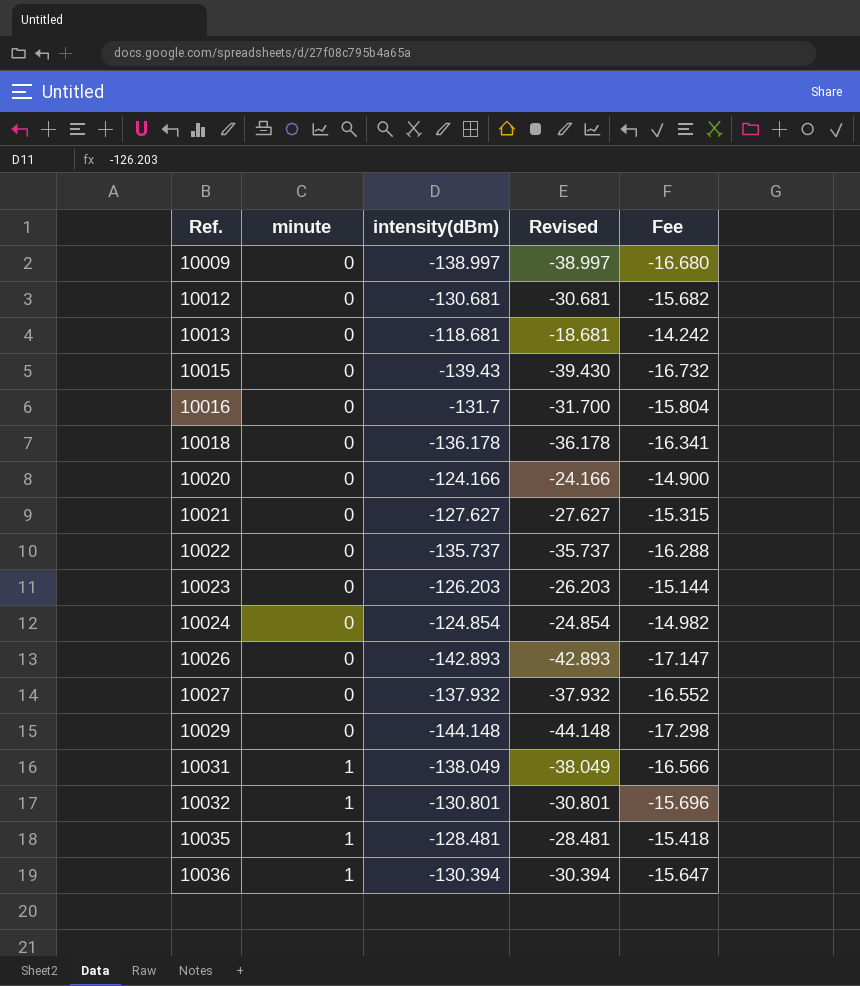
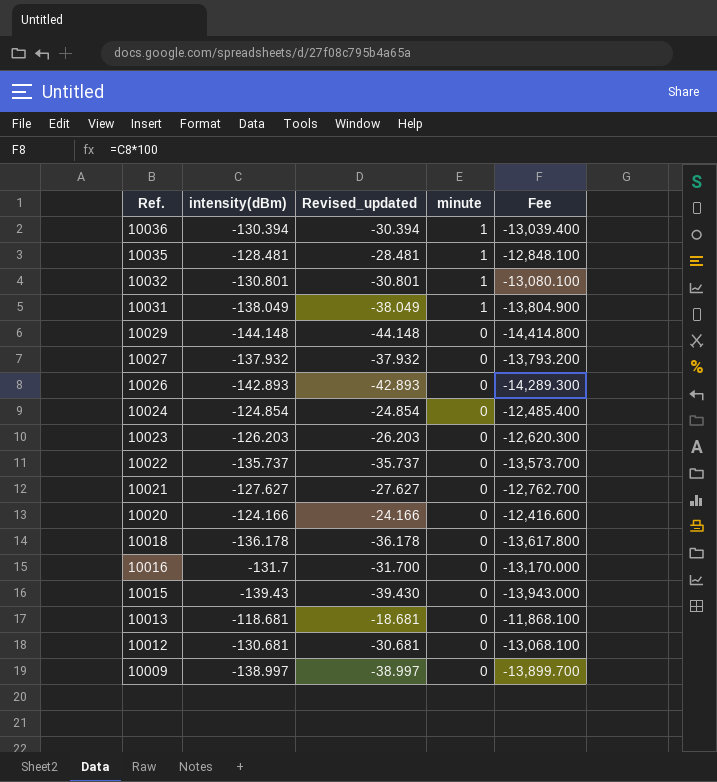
row order: Ref. ascending -> Ref. descending
column name: Revised -> Revised_updated
column minute | position: 2 -> 4
column Fee | formula: [intensity(dBm)] * 0.12 -> [intensity(dBm)] * 100

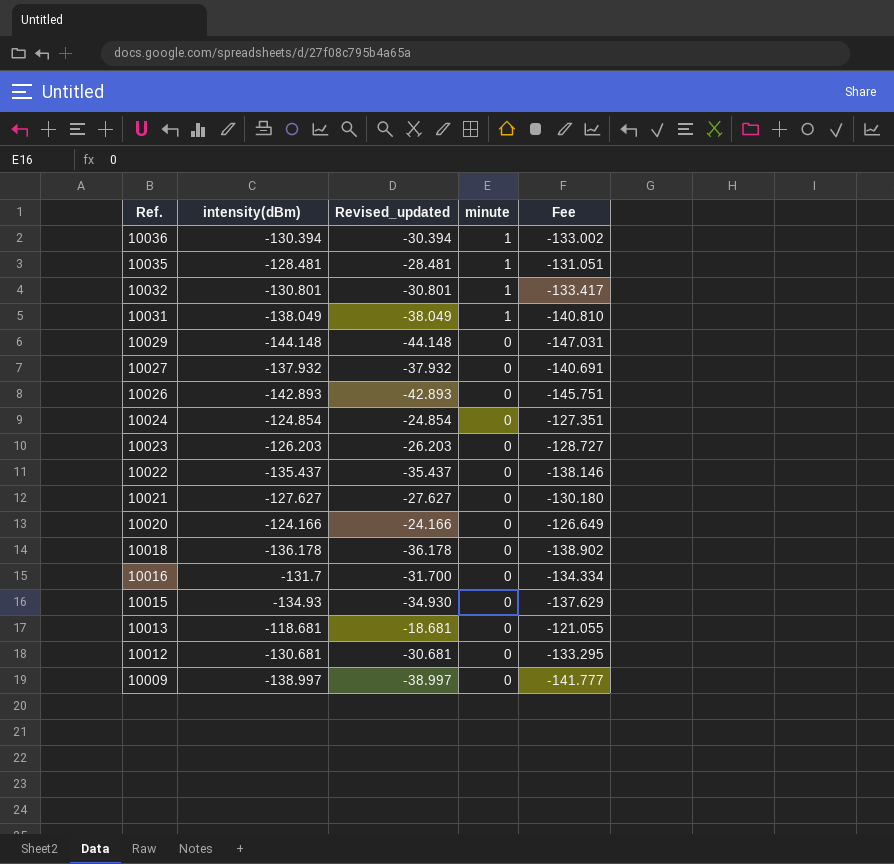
column Fee | formula: [intensity(dBm)] * 100 -> [intensity(dBm)] * 1.02
10022 | intensity(dBm): -135.737 -> -135.437
10022 | Revised_updated: -35.737 -> -35.437
10015 | intensity(dBm): -139.43 -> -134.93
10015 | Revised_updated: -39.430 -> -34.930

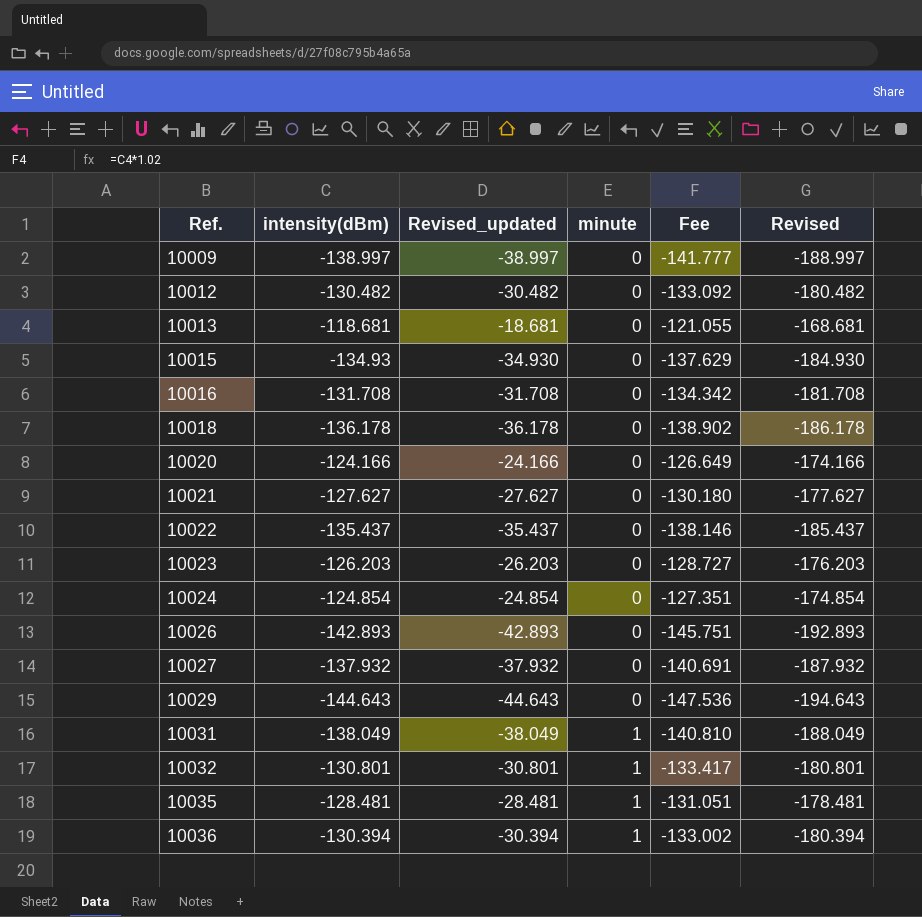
row order: Ref. descending -> Ref. ascending
column Revised | formula: none -> [intensity(dBm)] - 50
10012 | intensity(dBm): -130.681 -> -130.482
10012 | Revised_updated: -30.681 -> -30.482
10012 | Fee: -133.295 -> -133.092
10016 | intensity(dBm): -131.7 -> -131.708
10016 | Revised_updated: -31.700 -> -31.708
10016 | Fee: -134.334 -> -134.342
10029 | intensity(dBm): -144.148 -> -144.643
10029 | Revised_updated: -44.148 -> -44.643
10029 | Fee: -147.031 -> -147.536

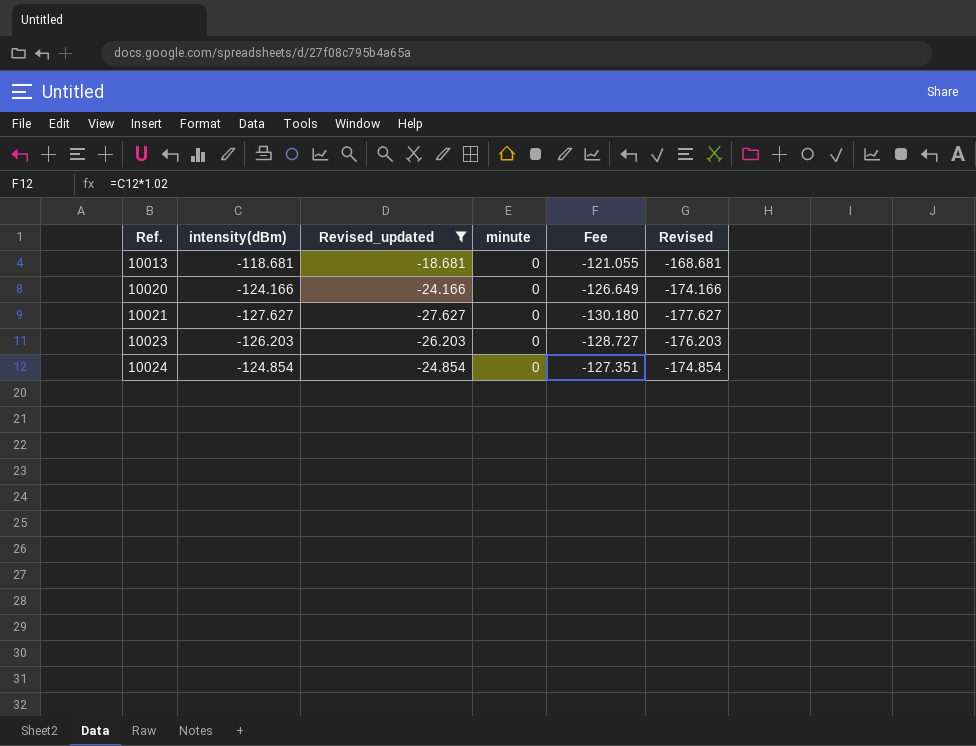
filter: none -> Revised_updated >= -27.627

